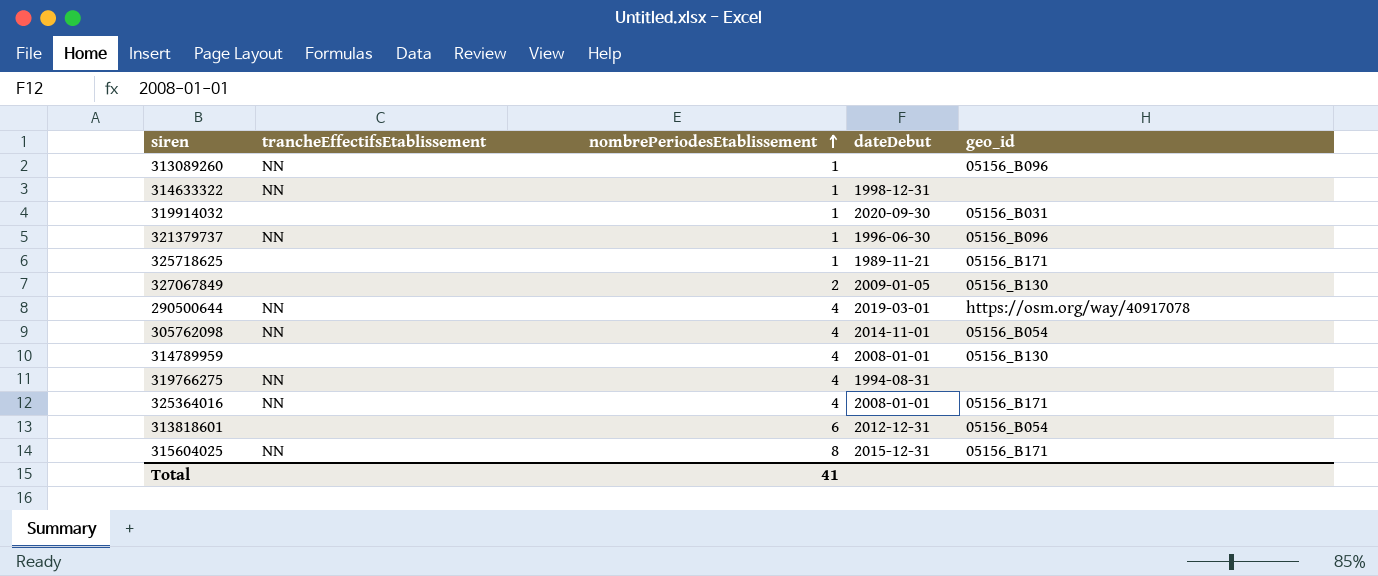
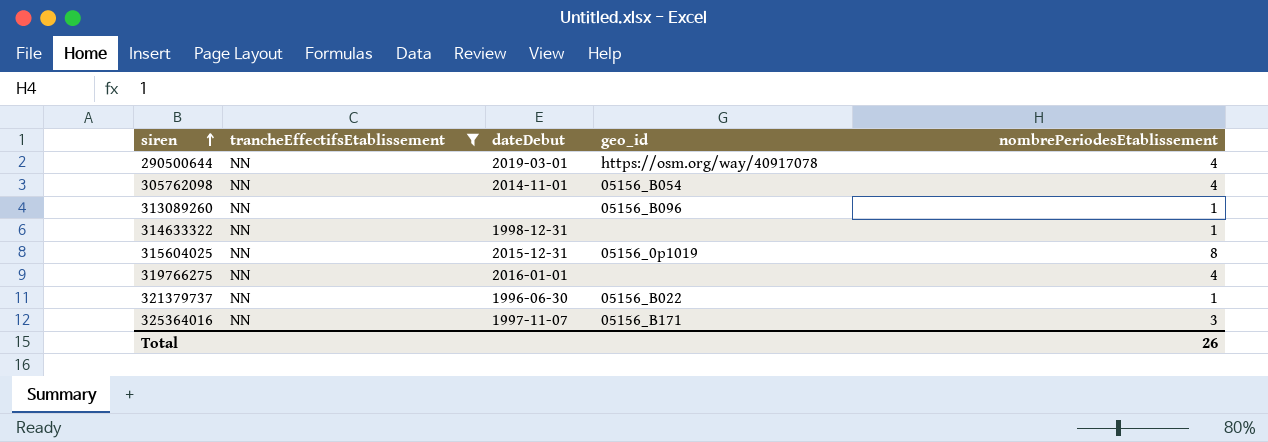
filter: none -> trancheEffectifsEtablissement = NN
row order: nombrePeriodesEtablissement ascending -> siren ascending
column nombrePeriodesEtablissement | position: 3 -> 5
315604025 | geo_id: 05156_B171 -> 05156_0p1019
319766275 | dateDebut: 1994-08-31 -> 2016-01-01
321379737 | geo_id: 05156_B096 -> 05156_B022
325364016 | dateDebut: 2008-01-01 -> 1997-11-07
325364016 | nombrePeriodesEtablissement: 4 -> 3
Total | nombrePeriodesEtablissement: 41 -> 26

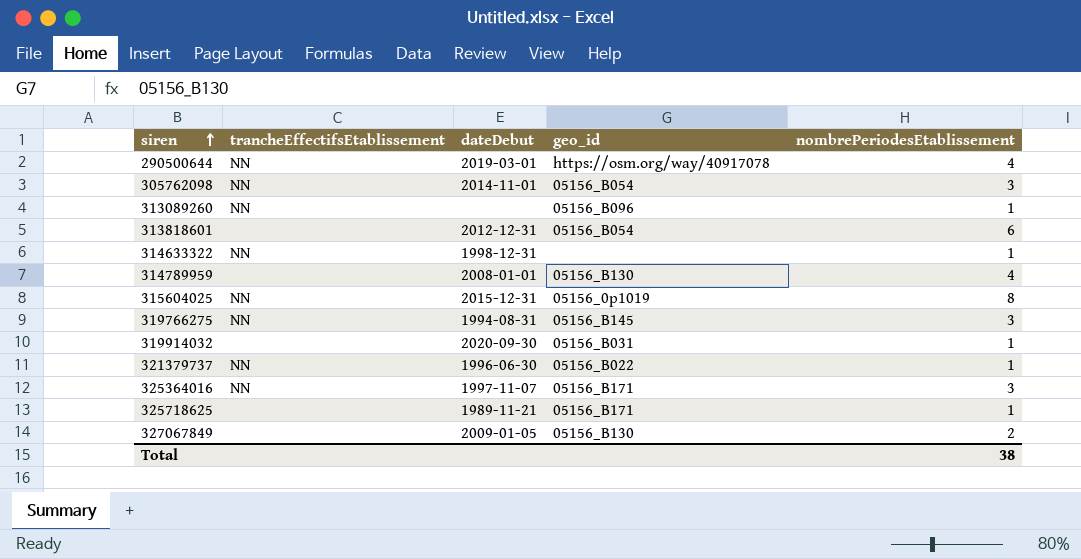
filter: trancheEffectifsEtablissement = NN -> none
305762098 | nombrePeriodesEtablissement: 4 -> 3
319766275 | dateDebut: 2016-01-01 -> 1994-08-31
319766275 | geo_id: none -> 05156_B145
319766275 | nombrePeriodesEtablissement: 4 -> 3
Total | nombrePeriodesEtablissement: 26 -> 38

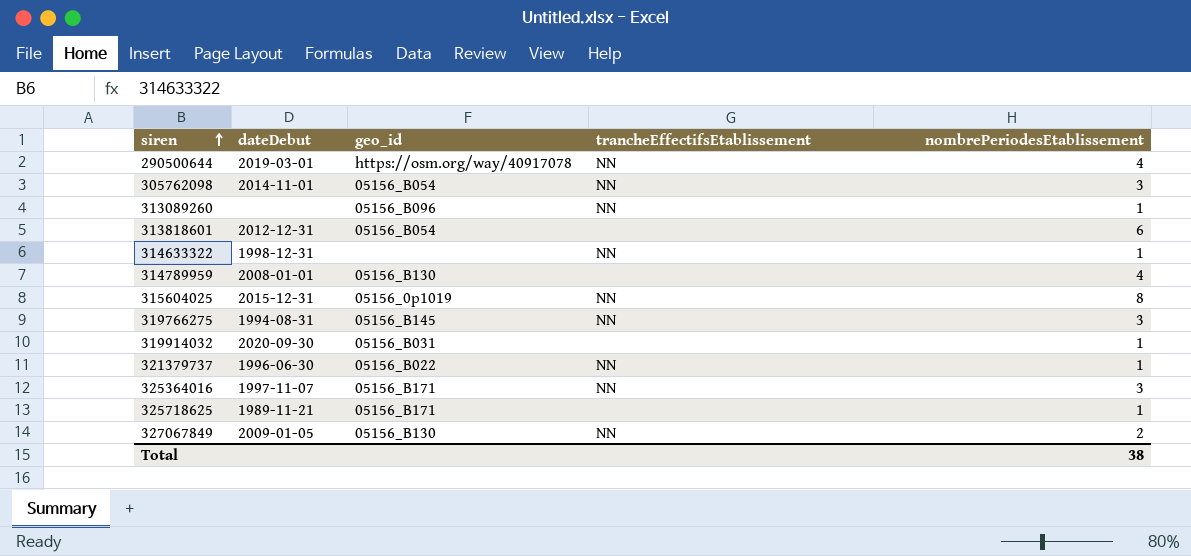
column trancheEffectifsEtablissement | position: 2 -> 4
327067849 | trancheEffectifsEtablissement: none -> NN

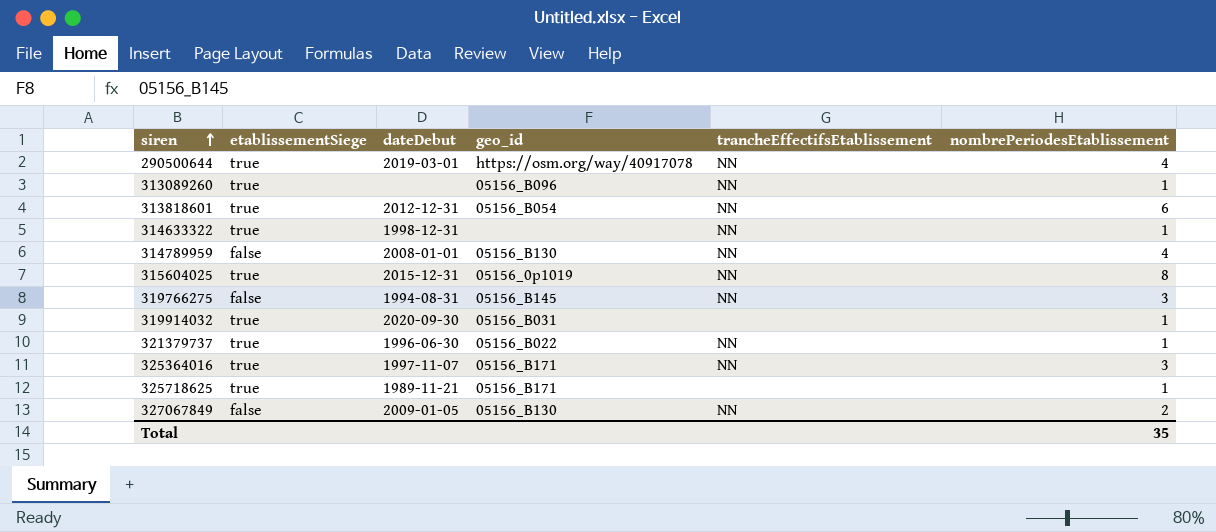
column etablissementSiege | position: none -> 2
row 305762098: 2014-11-01 | 05156_B054 | NN | 3 -> none
313818601 | trancheEffectifsEtablissement: none -> NN
314789959 | trancheEffectifsEtablissement: none -> NN
Total | nombrePeriodesEtablissement: 38 -> 35

